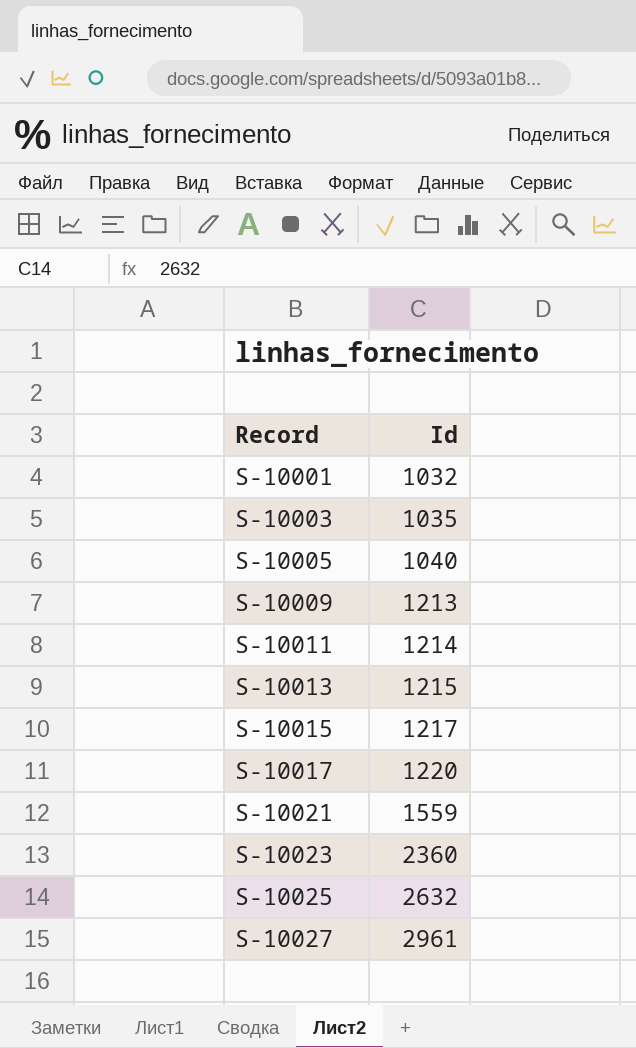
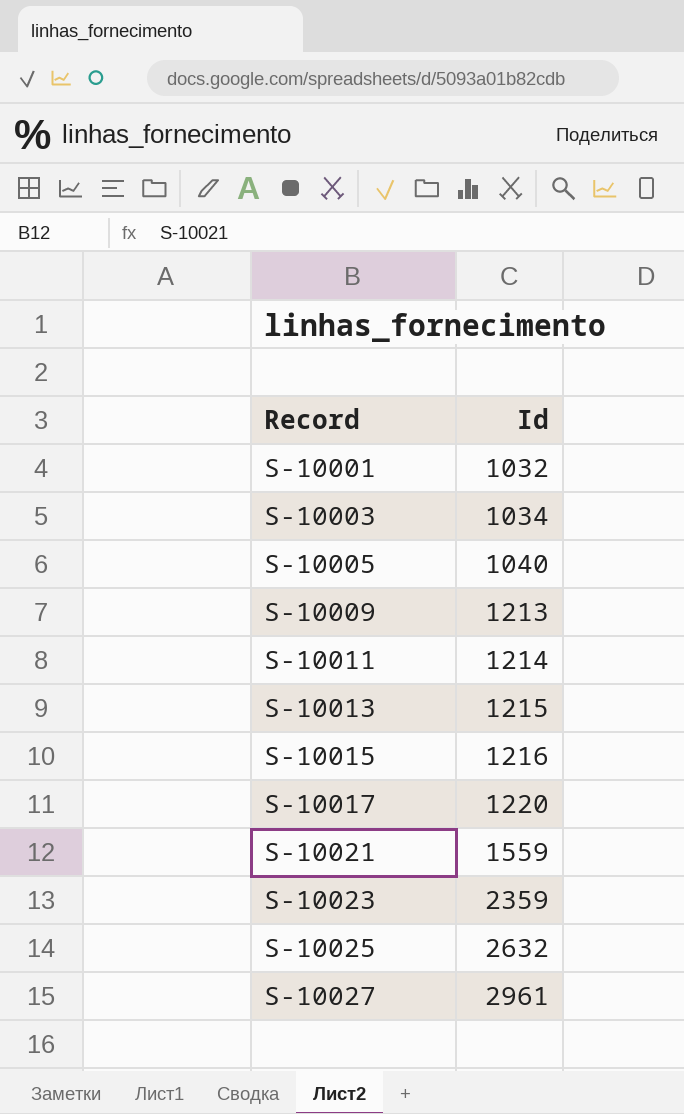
S-10003 | Id: 1035 -> 1034
S-10015 | Id: 1217 -> 1216
S-10023 | Id: 2360 -> 2359

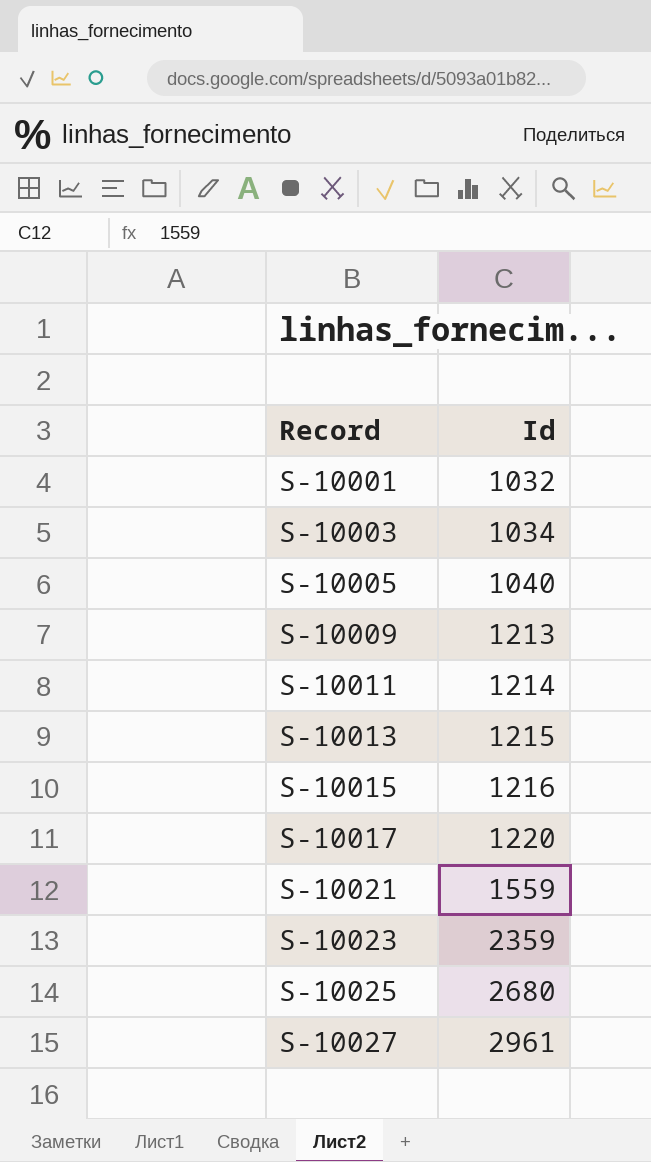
S-10025 | Id: 2632 -> 2680

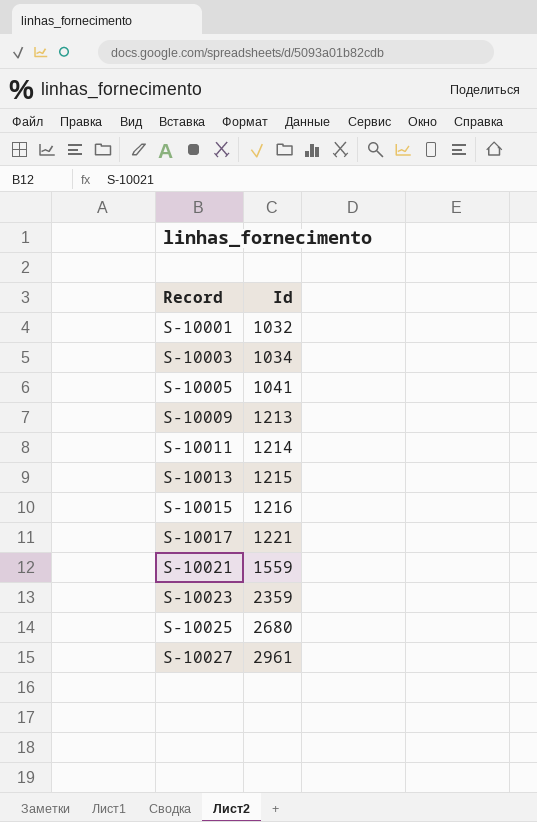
S-10005 | Id: 1040 -> 1041
S-10017 | Id: 1220 -> 1221

